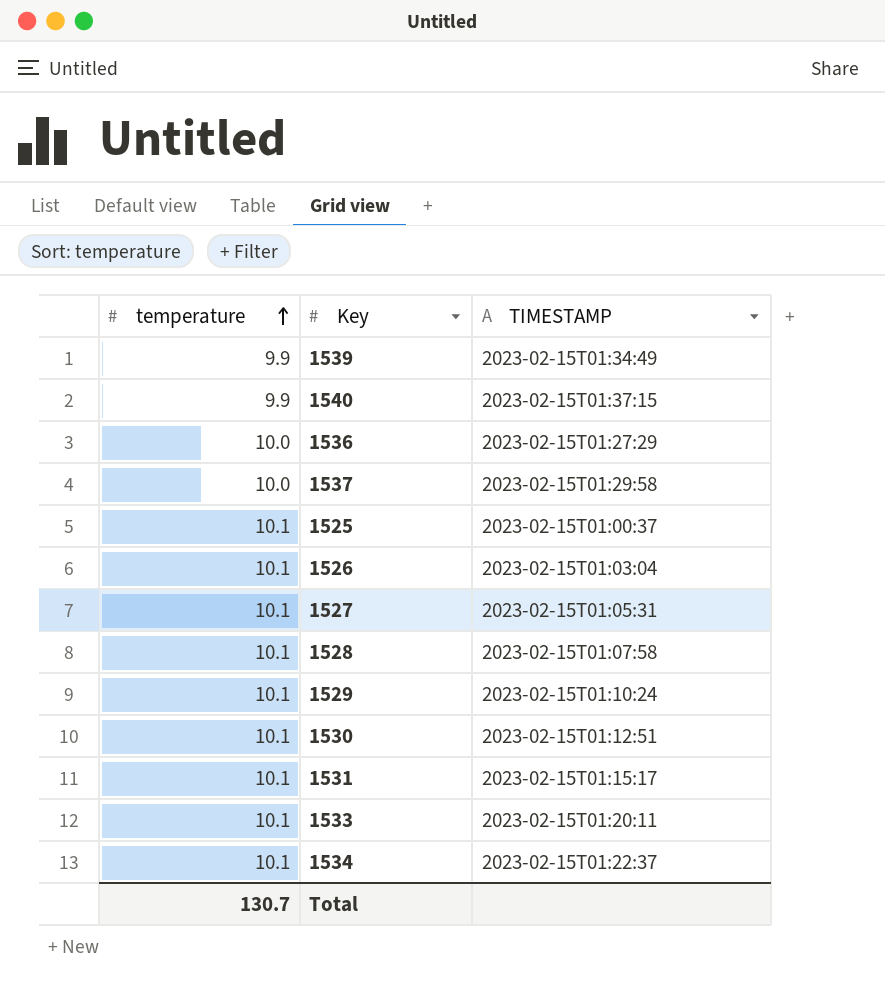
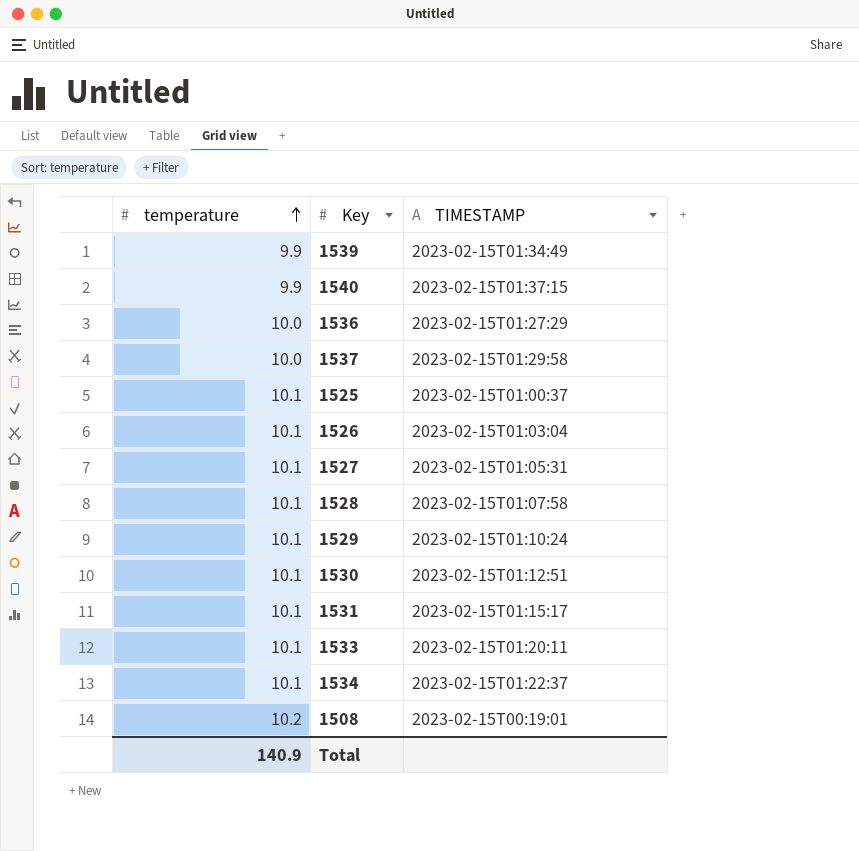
row 1508: none -> 10.2 | 2023-02-15T00:19:01
Total | temperature: 130.7 -> 140.9

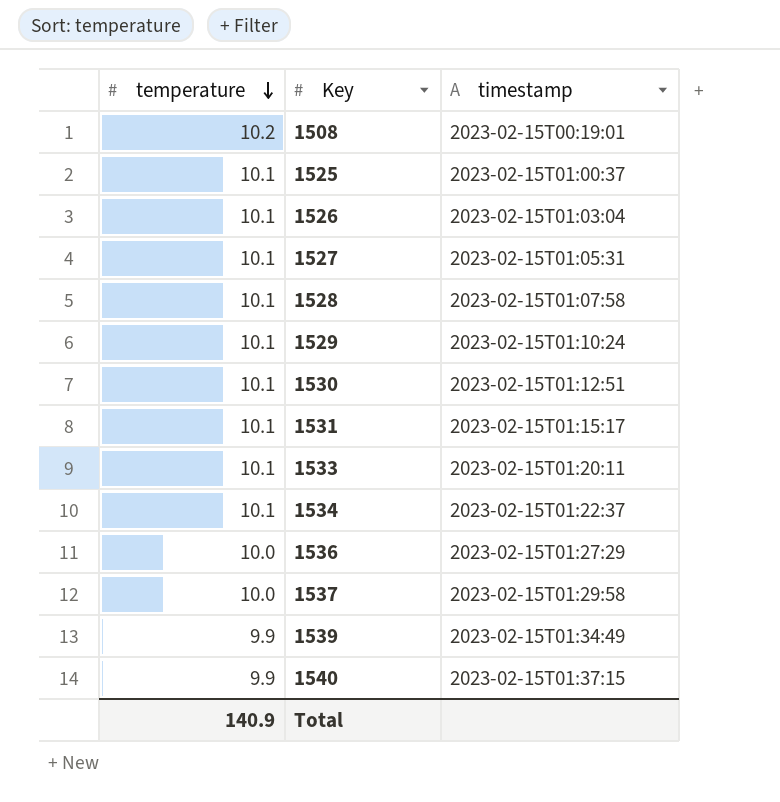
row order: temperature ascending -> temperature descending
column name: TIMESTAMP -> timestamp

